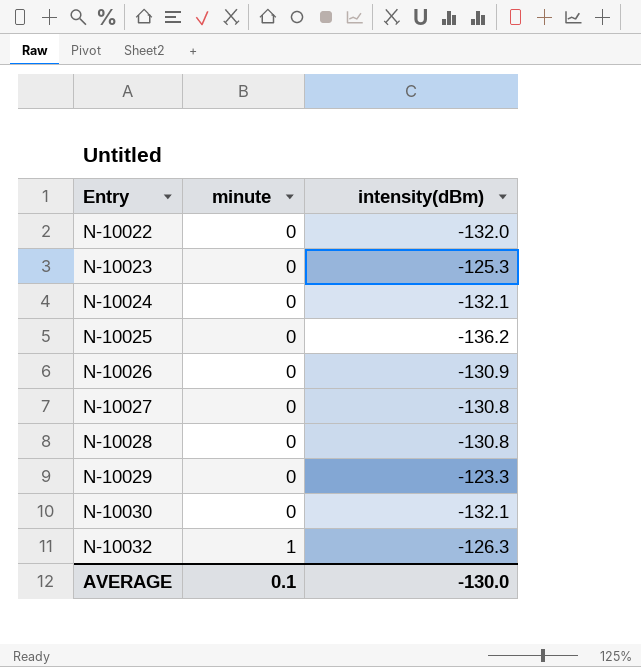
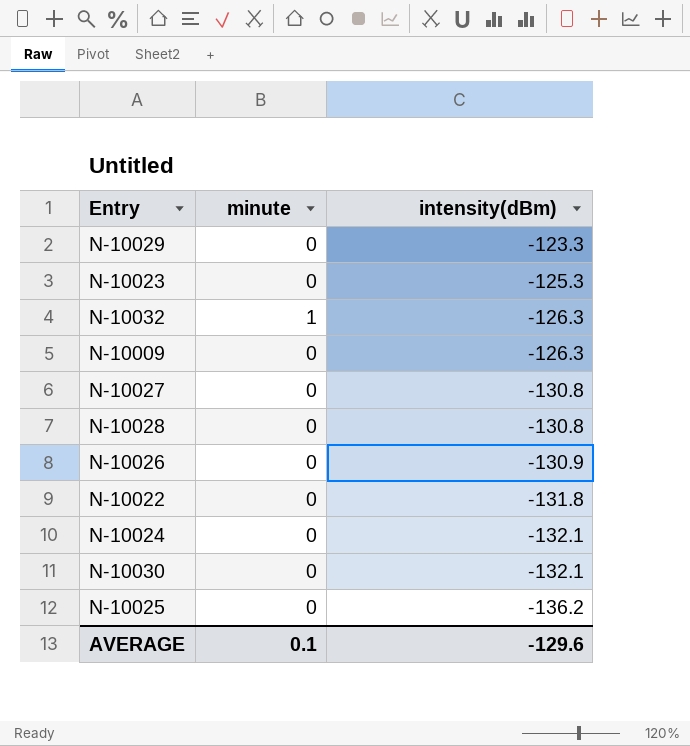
row order: Entry ascending -> intensity(dBm) descending
row N-10009: none -> 0 | -126.3
N-10022 | intensity(dBm): -132.0 -> -131.8
AVERAGE | intensity(dBm): -130.0 -> -129.6

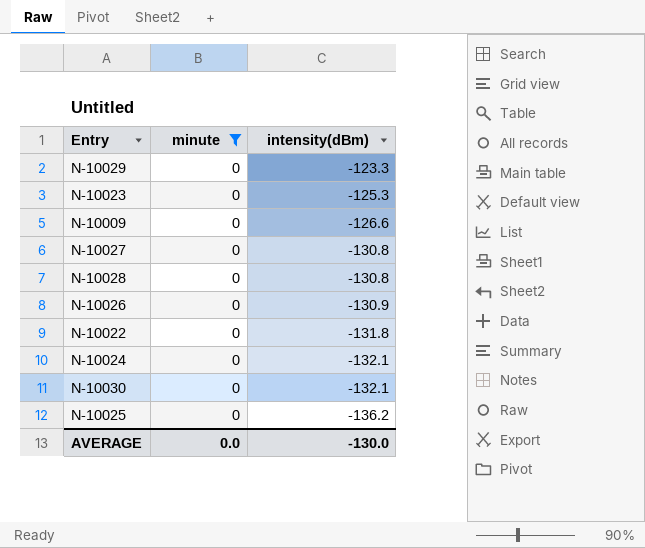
filter: none -> minute = 0
N-10009 | intensity(dBm): -126.3 -> -126.6
AVERAGE | minute: 0.1 -> 0.0
AVERAGE | intensity(dBm): -129.6 -> -130.0

